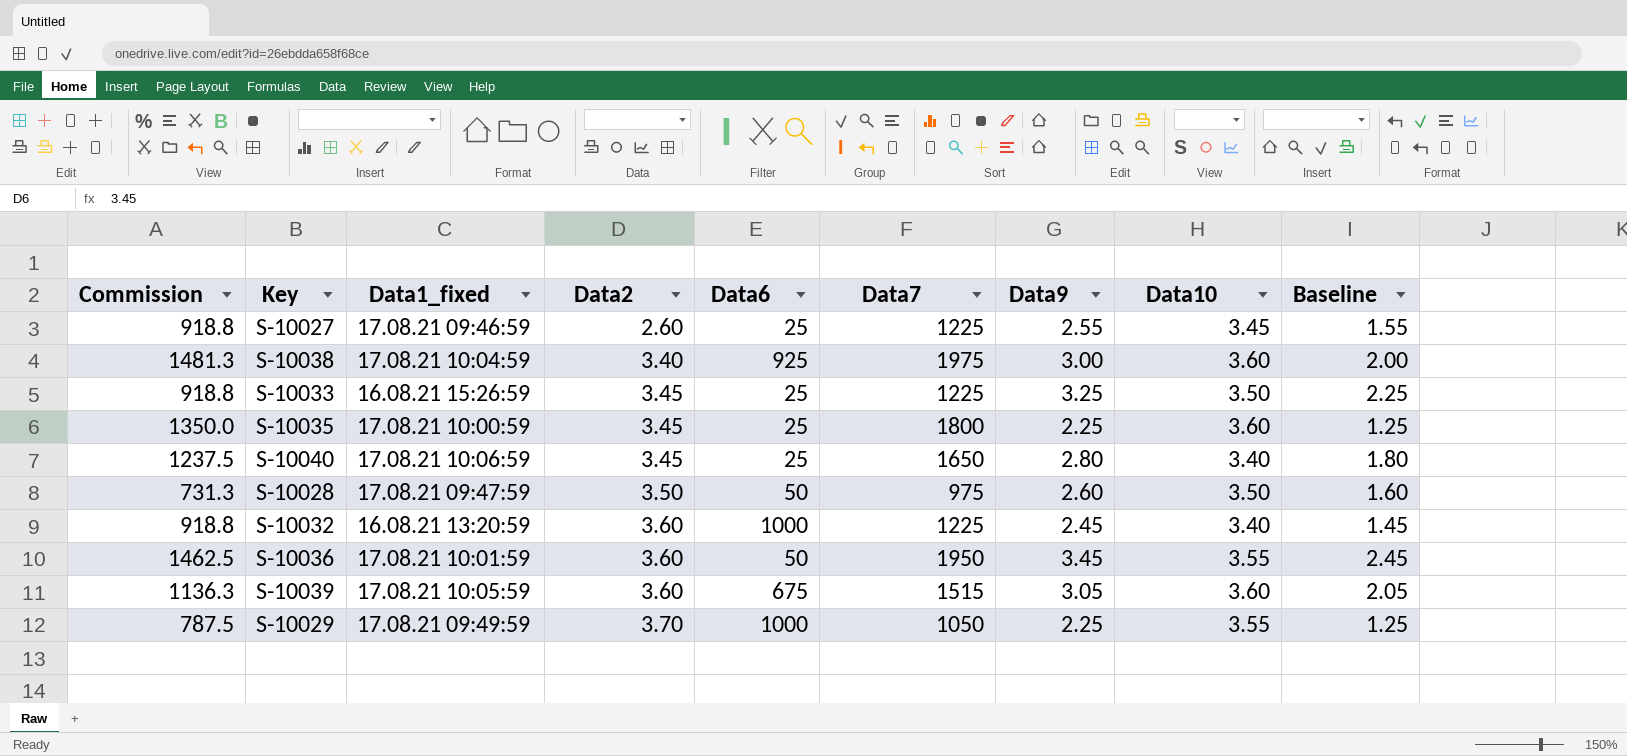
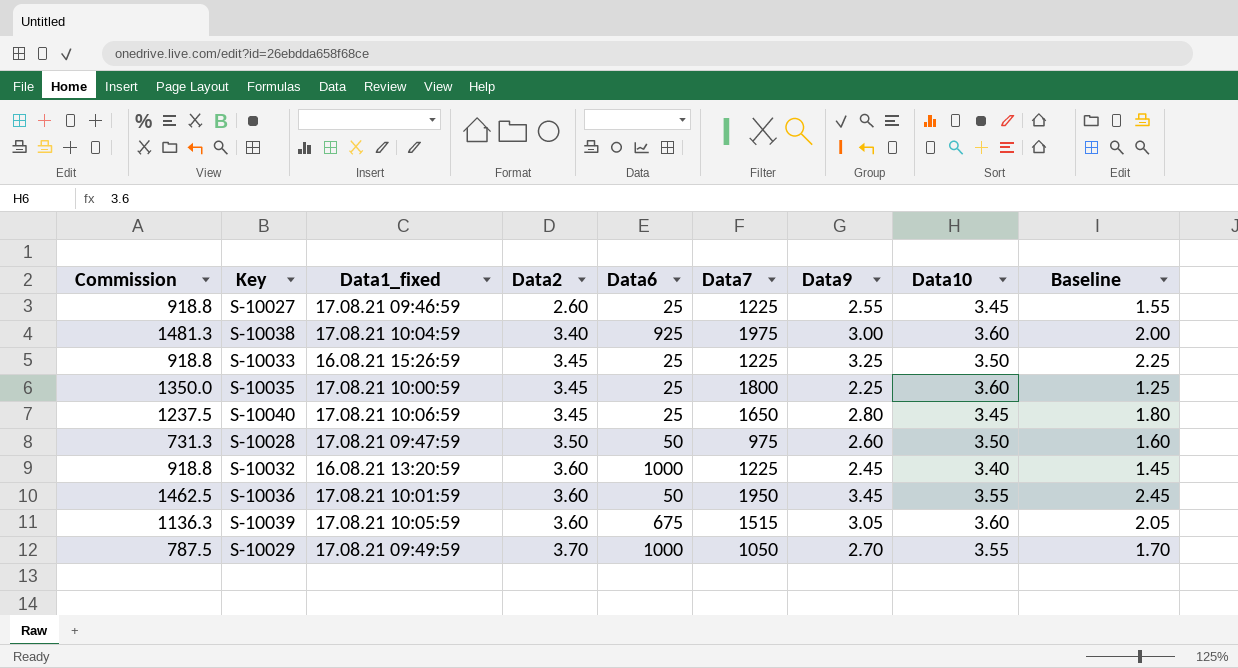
S-10040 | Data10: 3.40 -> 3.45
S-10029 | Data9: 2.25 -> 2.70
S-10029 | Baseline: 1.25 -> 1.70

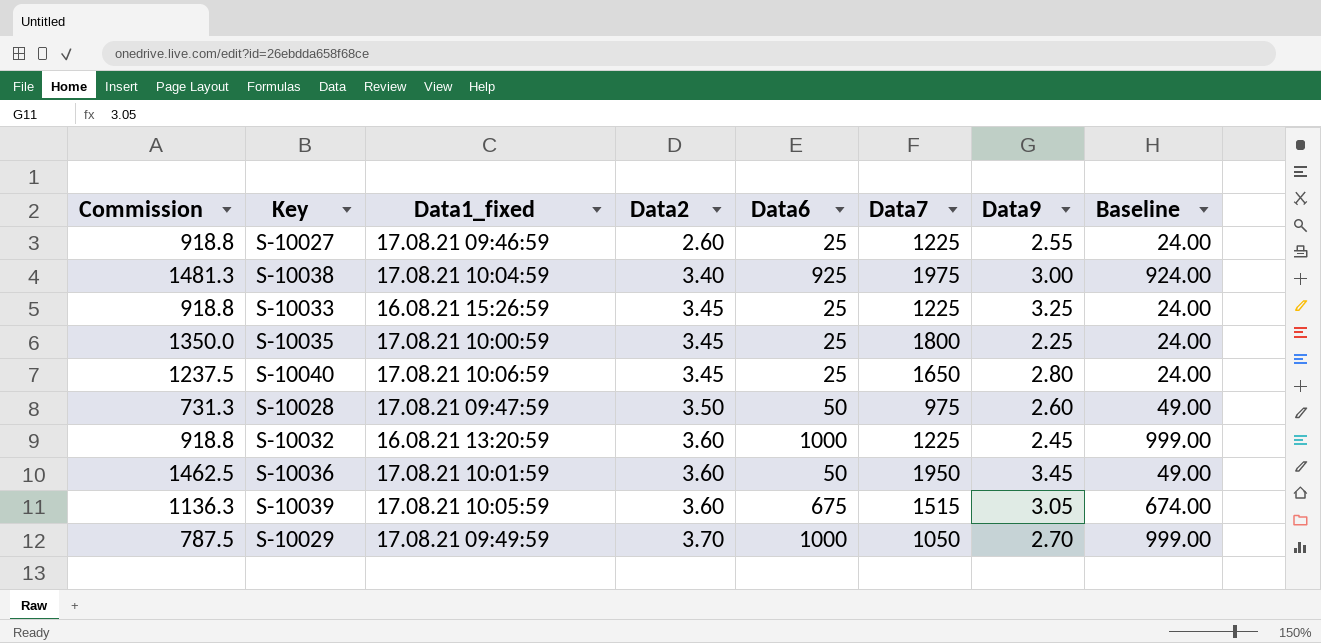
column Data10 | position: 8 -> none
column Baseline | formula: [Data9] - 1 -> [Data6] - 1

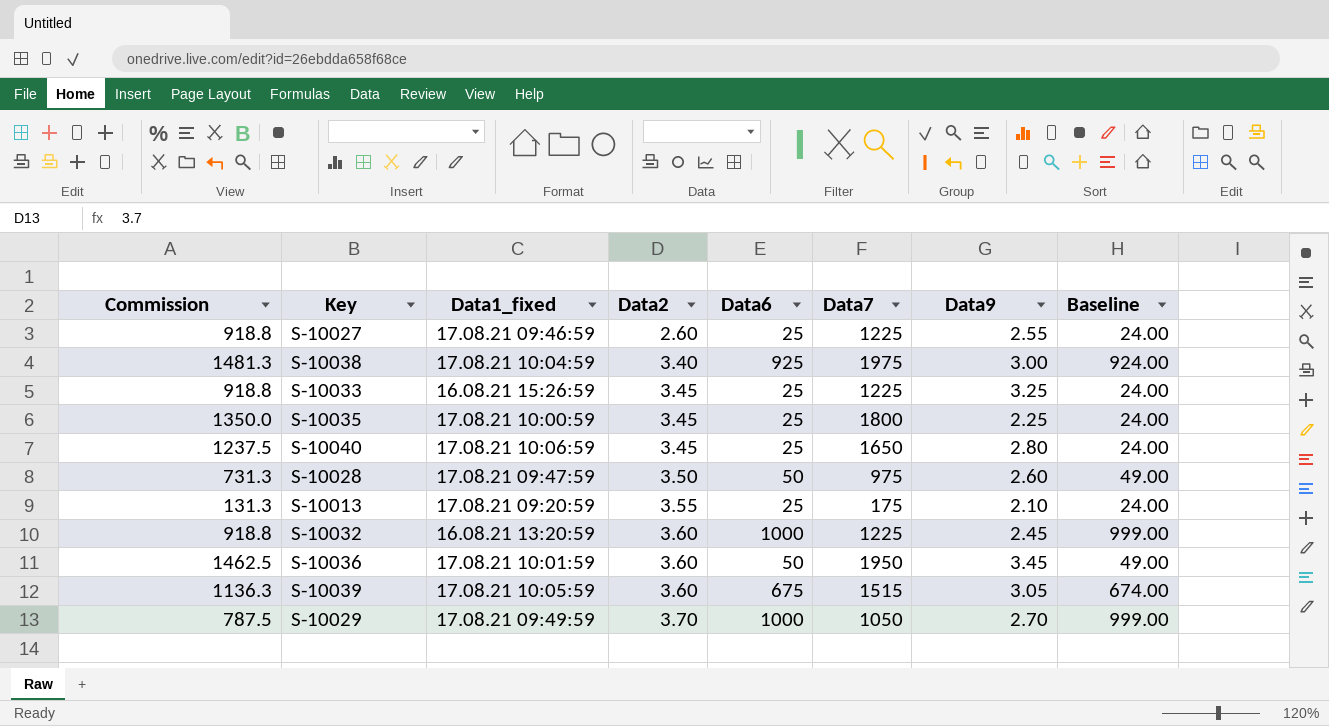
row S-10013: none -> 131.3 | 17.08.21 09:20:59 | 3.55 | 25 | 175 | 2.10 | 24.00

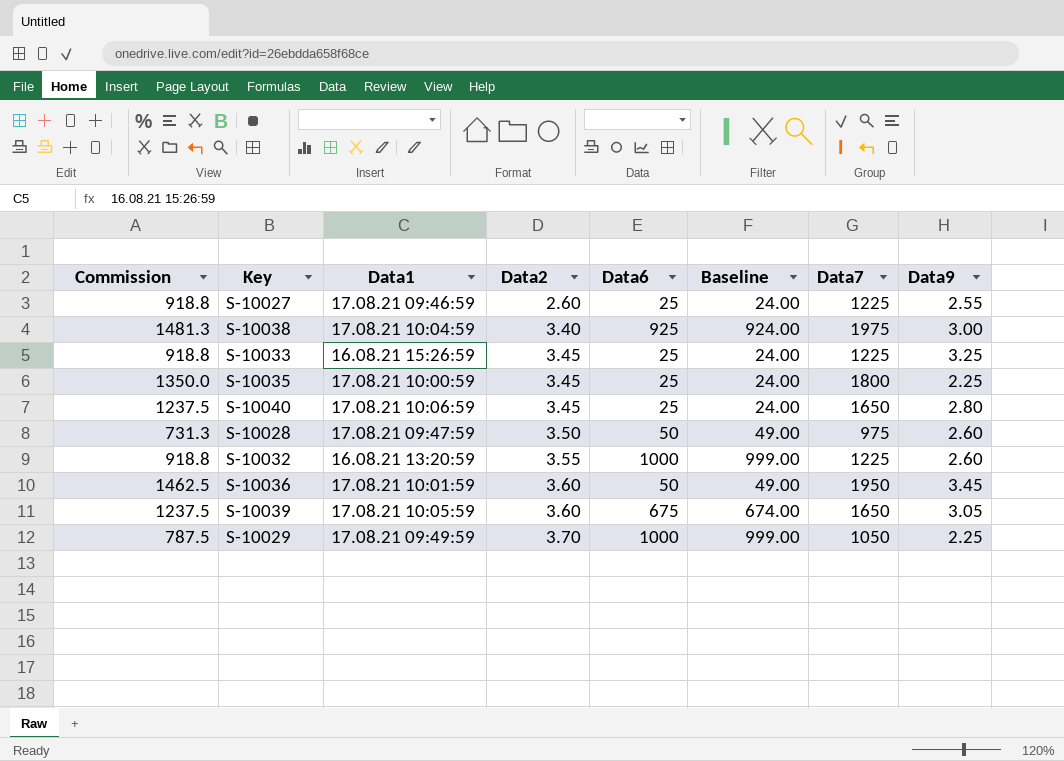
column name: Data1_fixed -> Data1
column Baseline | position: 8 -> 6
row S-10013: 131.3 | 17.08.21 09:20:59 | 3.55 | 25 | 175 | 2.10 | 24.00 -> none
S-10032 | Data2: 3.60 -> 3.55
S-10032 | Data9: 2.45 -> 2.60
S-10039 | Commission: 1136.3 -> 1237.5
S-10039 | Data7: 1515 -> 1650
S-10029 | Data9: 2.70 -> 2.25

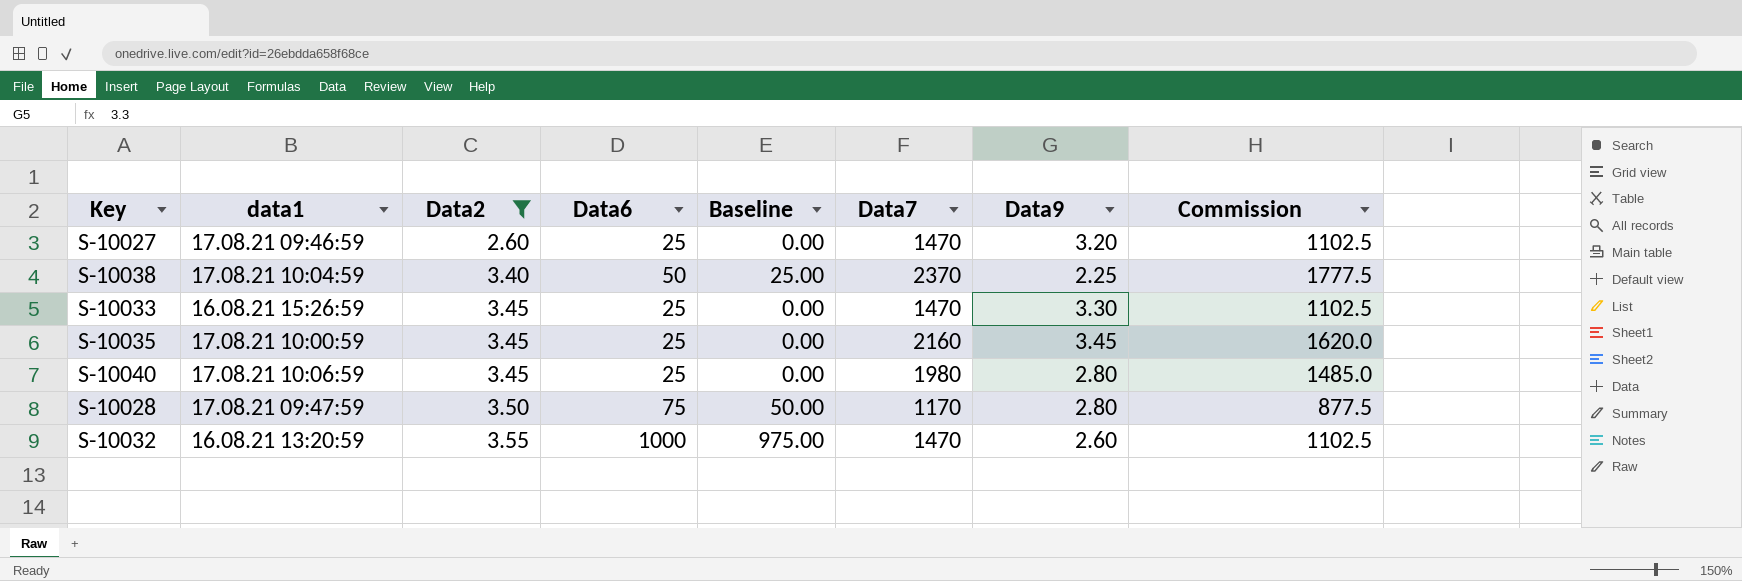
filter: none -> Data2 <= 3.55
column name: Data1 -> data1
column Baseline | formula: [Data6] - 1 -> [Data6] - 25
column Commission | position: 1 -> 8
S-10027 | Data7: 1225 -> 1470
S-10027 | Data9: 2.55 -> 3.20
S-10027 | Commission: 918.8 -> 1102.5
S-10038 | Data6: 925 -> 50
S-10038 | Data7: 1975 -> 2370
S-10038 | Data9: 3.00 -> 2.25
S-10038 | Commission: 1481.3 -> 1777.5
S-10033 | Data7: 1225 -> 1470
S-10033 | Data9: 3.25 -> 3.30
S-10033 | Commission: 918.8 -> 1102.5
S-10035 | Data7: 1800 -> 2160
S-10035 | Data9: 2.25 -> 3.45
S-10035 | Commission: 1350.0 -> 1620.0
S-10040 | Data7: 1650 -> 1980
S-10040 | Commission: 1237.5 -> 1485.0
S-10028 | Data6: 50 -> 75
S-10028 | Data7: 975 -> 1170
S-10028 | Data9: 2.60 -> 2.80
S-10028 | Commission: 731.3 -> 877.5
S-10032 | Data7: 1225 -> 1470
S-10032 | Commission: 918.8 -> 1102.5

